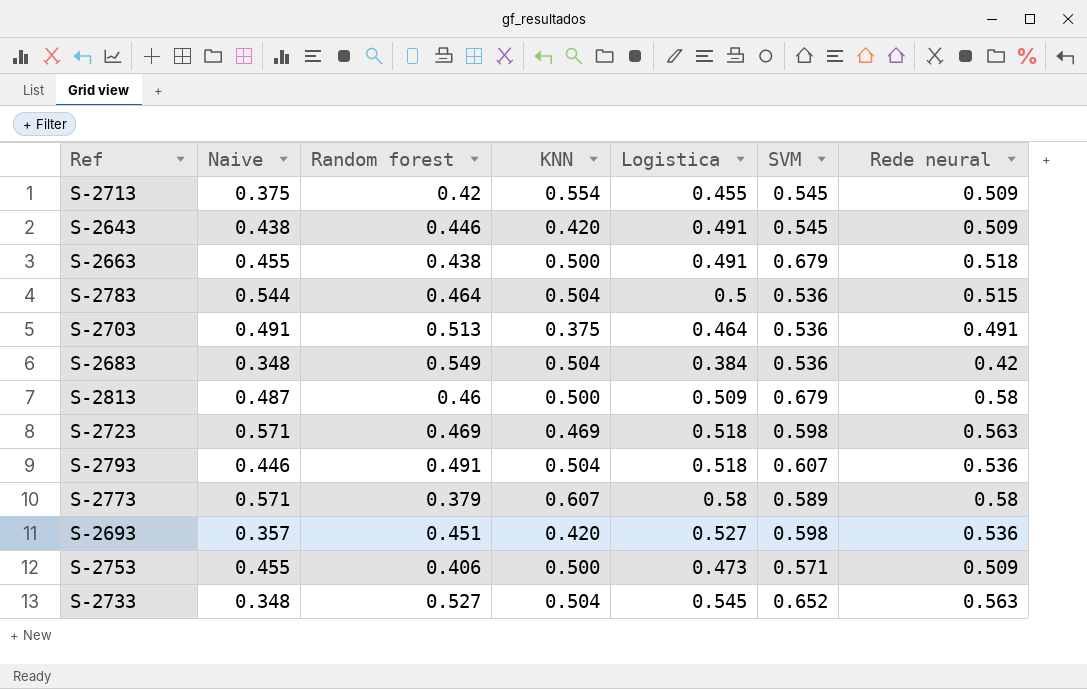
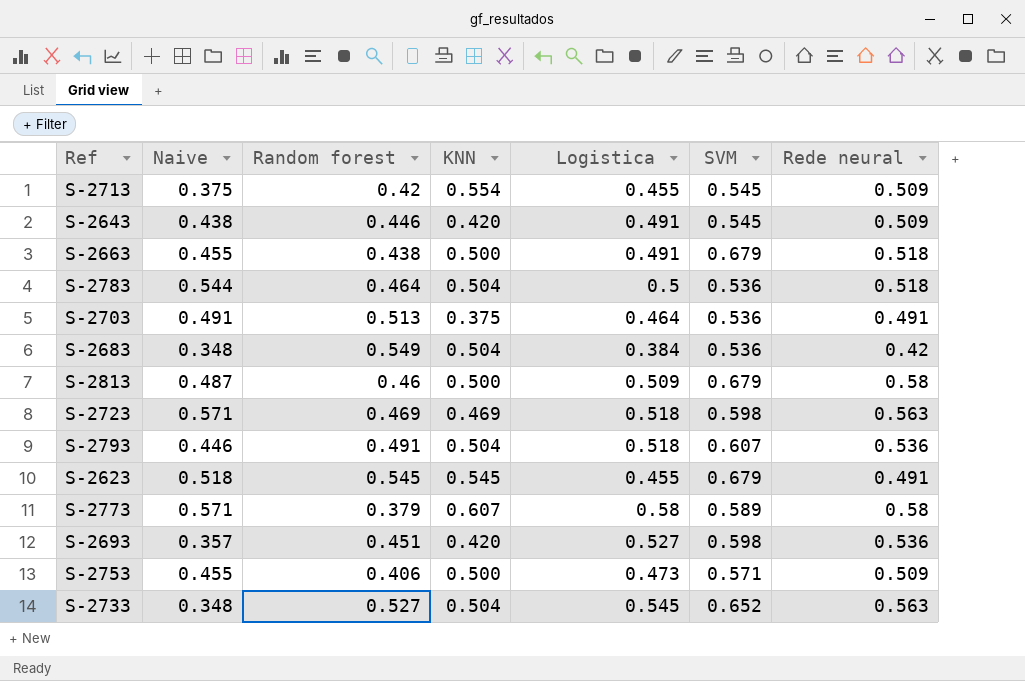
S-2783 | Rede neural: 0.515 -> 0.518
row S-2623: none -> 0.518 | 0.545 | 0.545 | 0.455 | 0.679 | 0.491

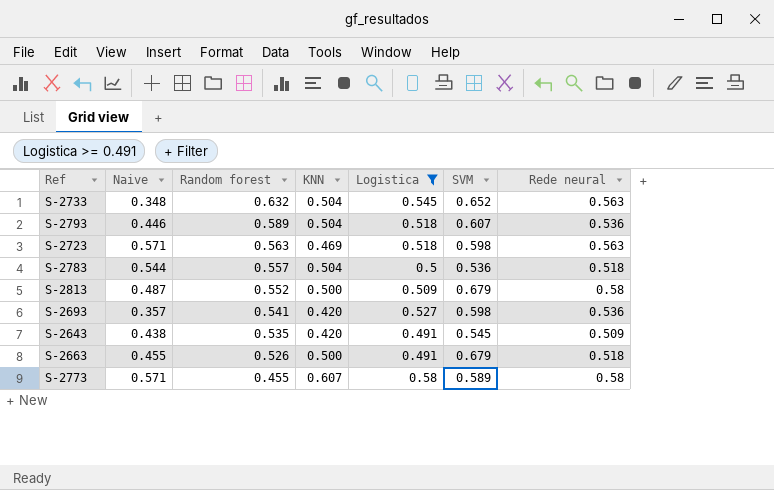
filter: none -> Logistica >= 0.491
row order: none -> Random forest descending
S-2733 | Random forest: 0.527 -> 0.632
S-2793 | Random forest: 0.491 -> 0.589
S-2723 | Random forest: 0.469 -> 0.563
S-2783 | Random forest: 0.464 -> 0.557
S-2813 | Random forest: 0.46 -> 0.552
S-2693 | Random forest: 0.451 -> 0.541
S-2643 | Random forest: 0.446 -> 0.535
S-2663 | Random forest: 0.438 -> 0.526
S-2773 | Random forest: 0.379 -> 0.455

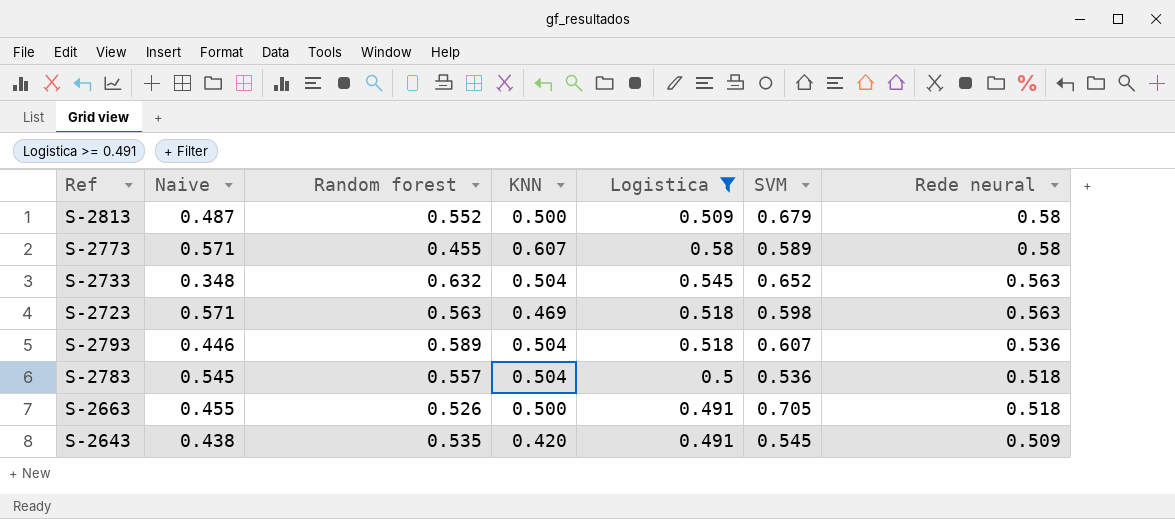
row order: Random forest descending -> Rede neural descending
row S-2693: 0.357 | 0.541 | 0.420 | 0.527 | 0.598 | 0.536 -> none
S-2783 | Naive: 0.544 -> 0.545
S-2663 | SVM: 0.679 -> 0.705

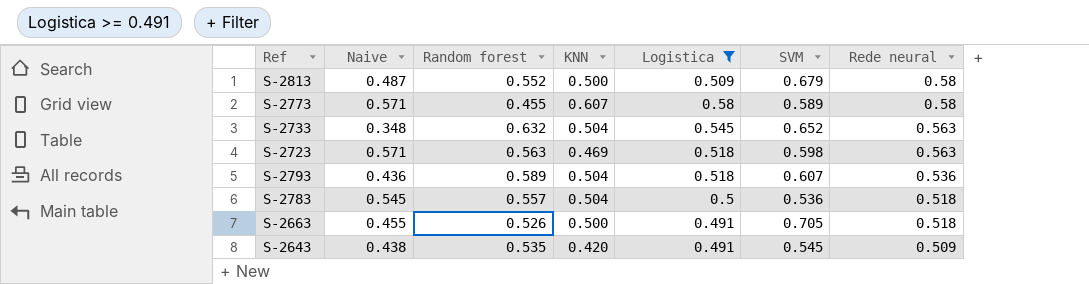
S-2793 | Naive: 0.446 -> 0.436

